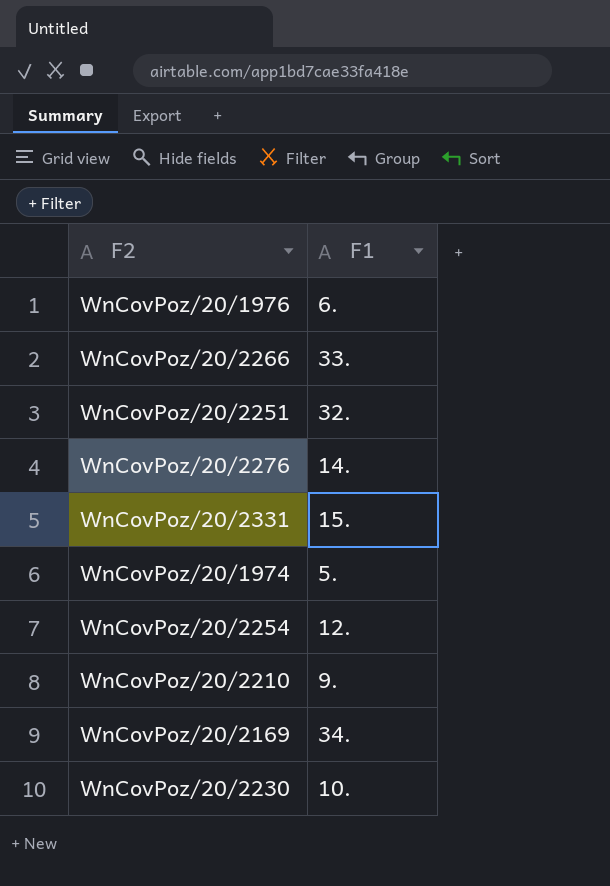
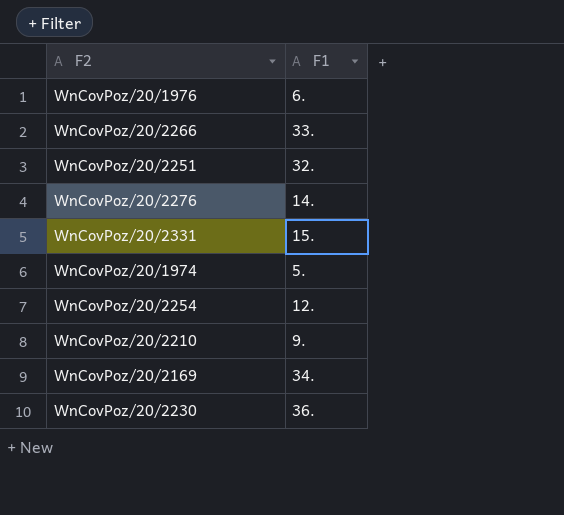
WnCovPoz/20/2230 | F1: 10. -> 36.

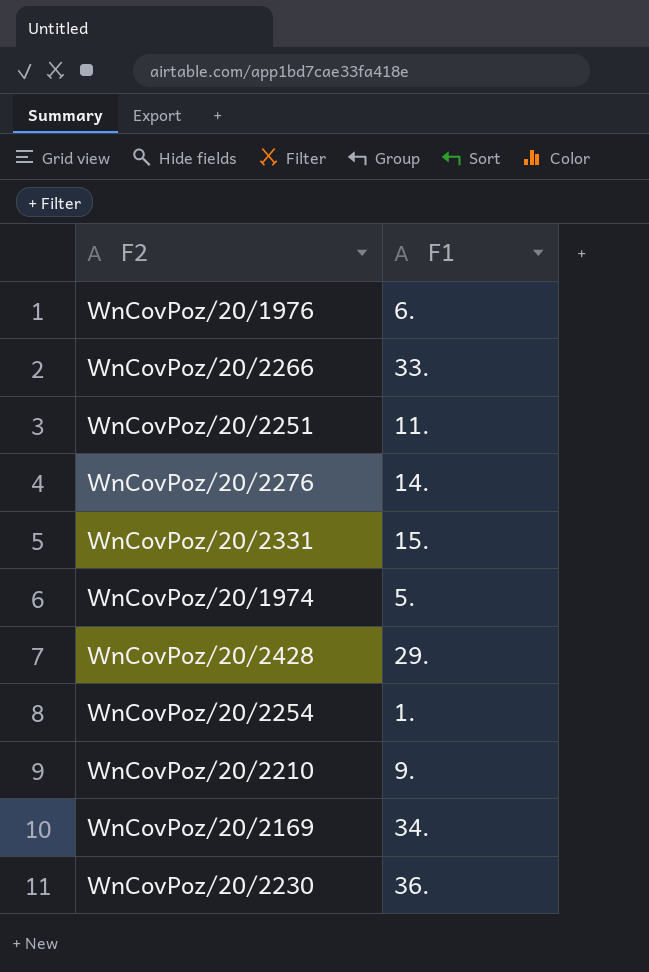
WnCovPoz/20/2251 | F1: 32. -> 11.
row WnCovPoz/20/2428: none -> 29.
WnCovPoz/20/2254 | F1: 12. -> 1.

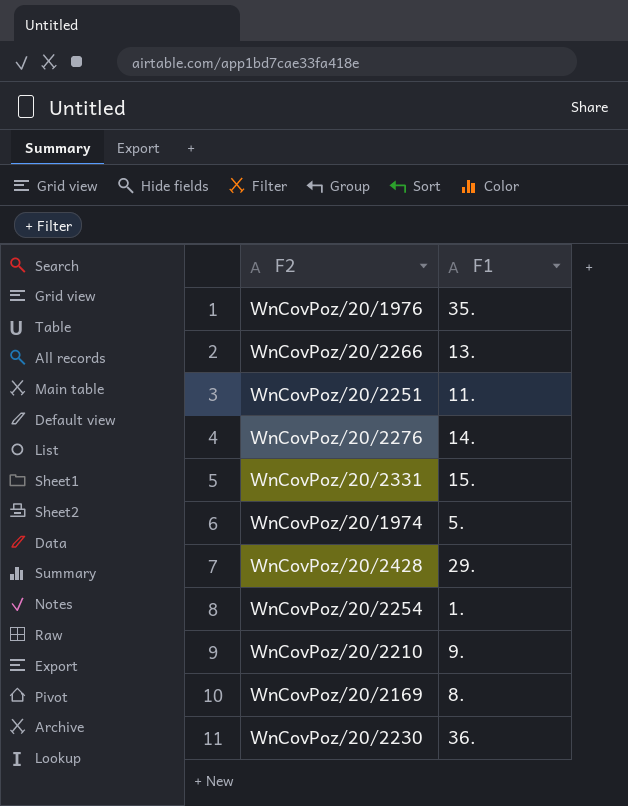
WnCovPoz/20/1976 | F1: 6. -> 35.
WnCovPoz/20/2266 | F1: 33. -> 13.
WnCovPoz/20/2169 | F1: 34. -> 8.

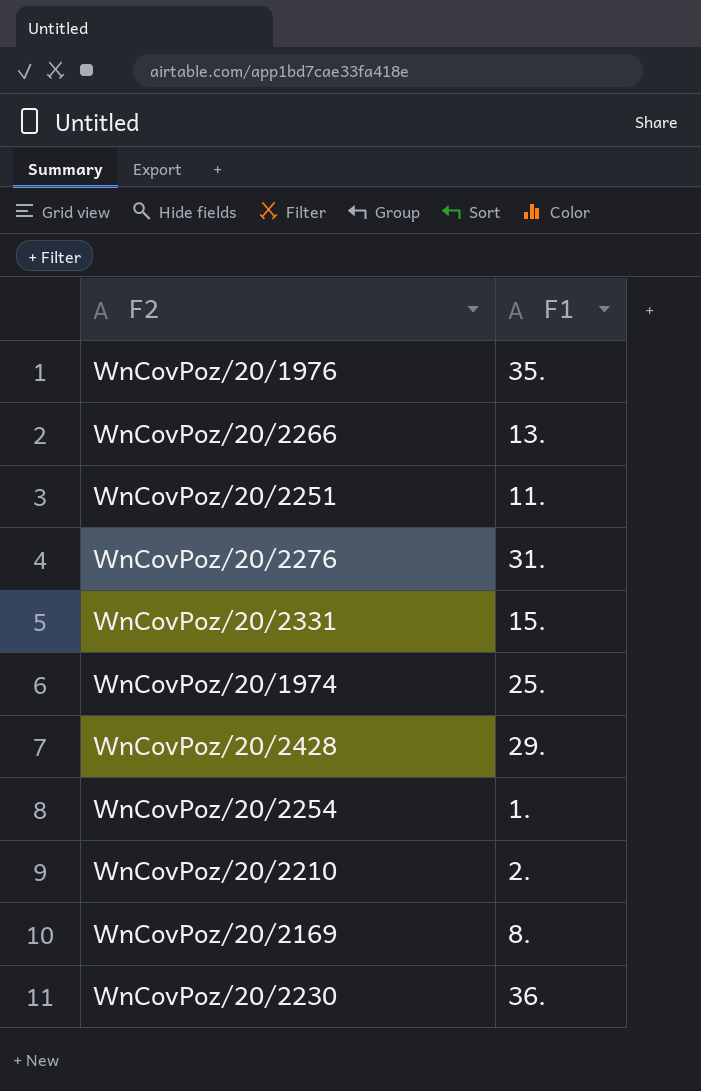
WnCovPoz/20/2276 | F1: 14. -> 31.
WnCovPoz/20/1974 | F1: 5. -> 25.
WnCovPoz/20/2210 | F1: 9. -> 2.

